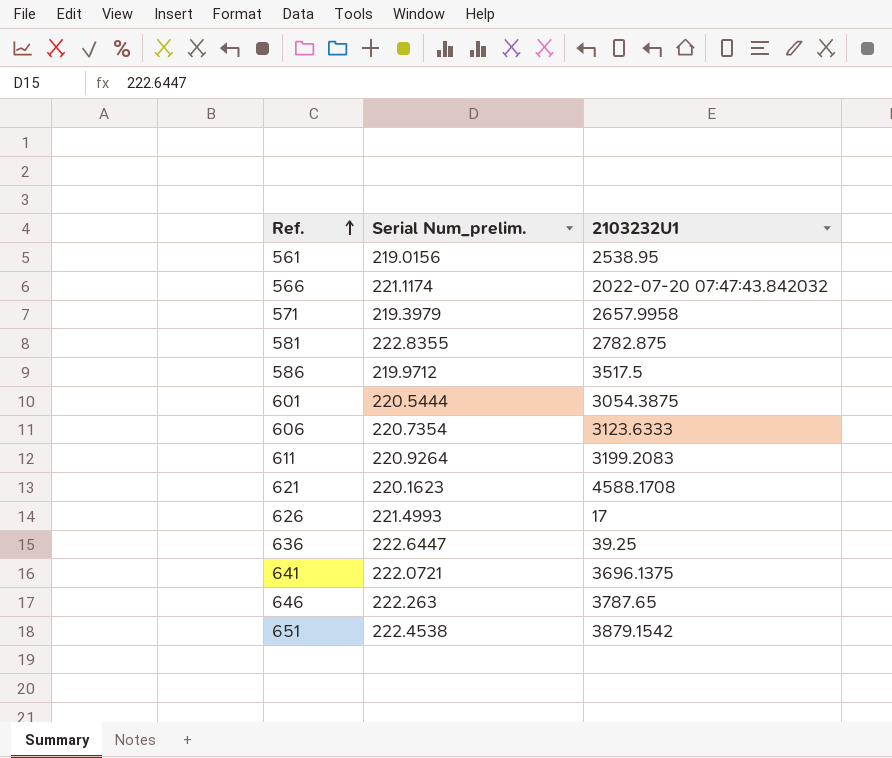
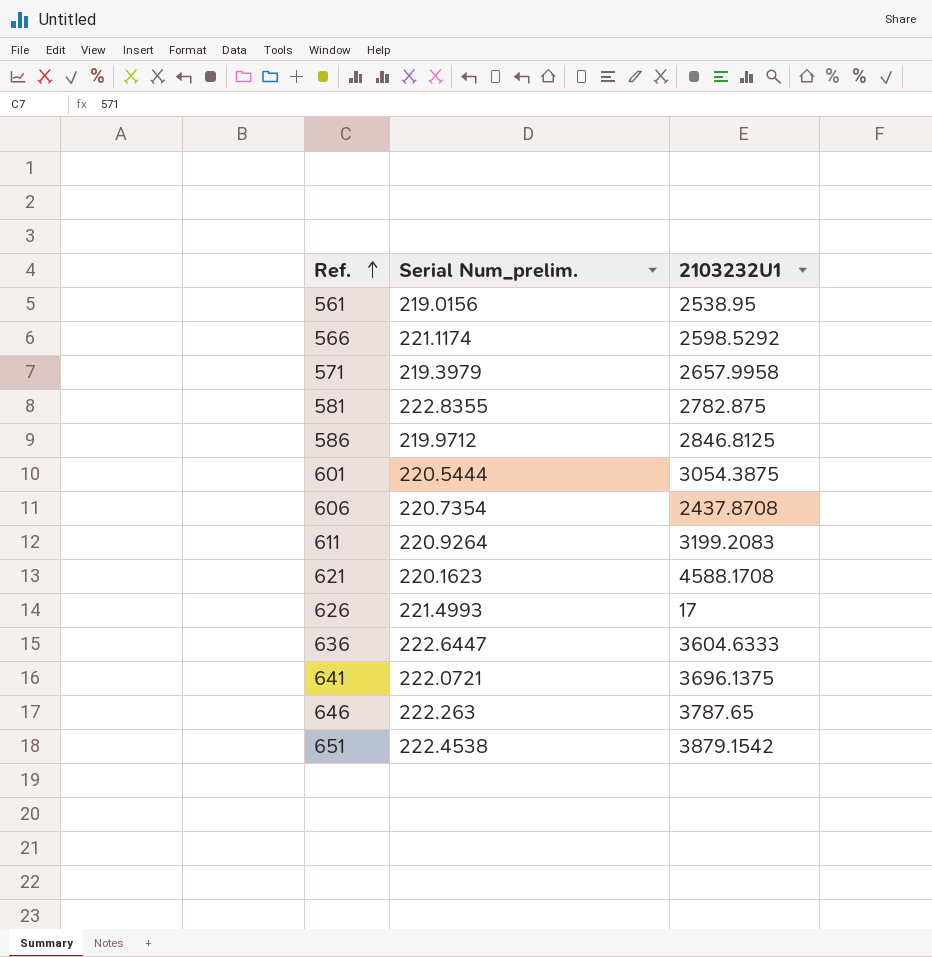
566 | 2103232U1: 2022-07-20 07:47:43.842032 -> 2598.5292
586 | 2103232U1: 3517.5 -> 2846.8125
606 | 2103232U1: 3123.6333 -> 2437.8708
636 | 2103232U1: 39.25 -> 3604.6333

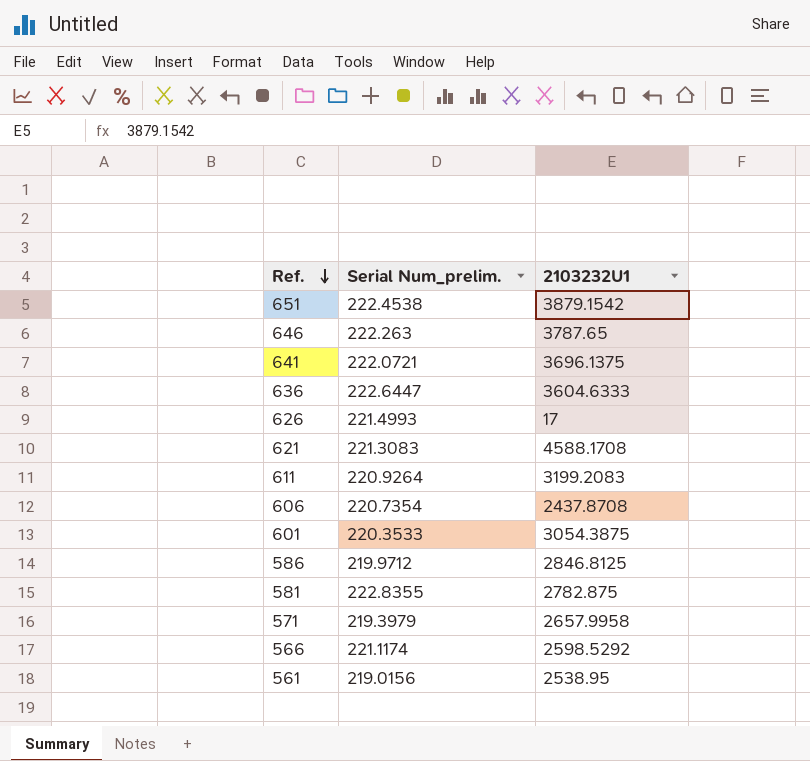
row order: Ref. ascending -> Ref. descending
621 | Serial Num_prelim.: 220.1623 -> 221.3083
601 | Serial Num_prelim.: 220.5444 -> 220.3533

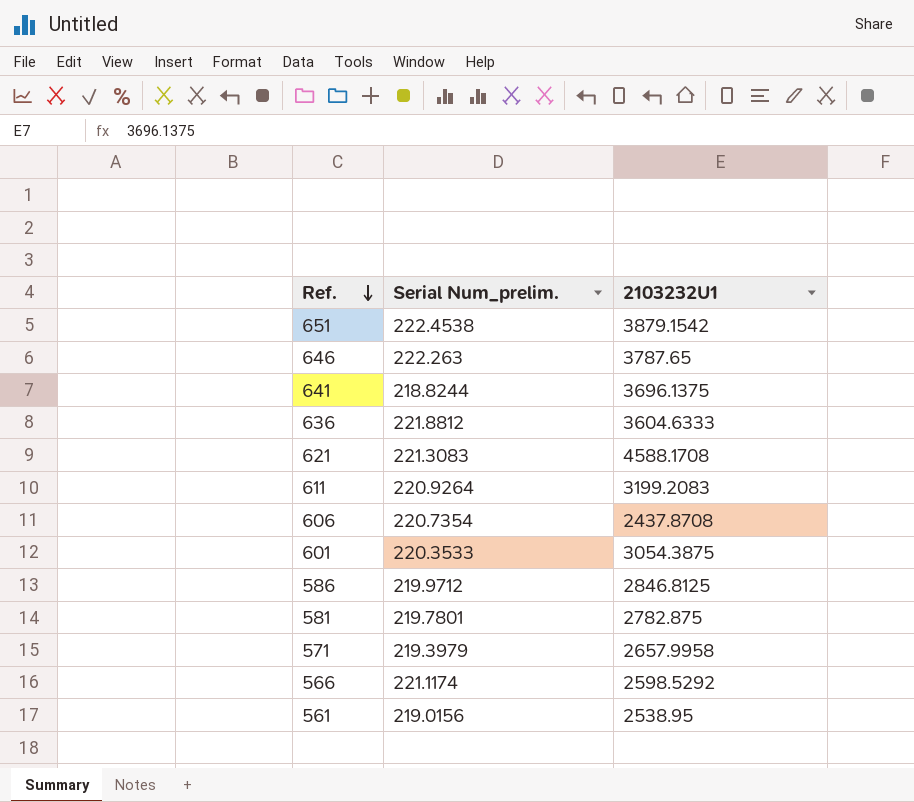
row 626: 221.4993 | 17 -> none
641 | Serial Num_prelim.: 222.0721 -> 218.8244
636 | Serial Num_prelim.: 222.6447 -> 221.8812
581 | Serial Num_prelim.: 222.8355 -> 219.7801

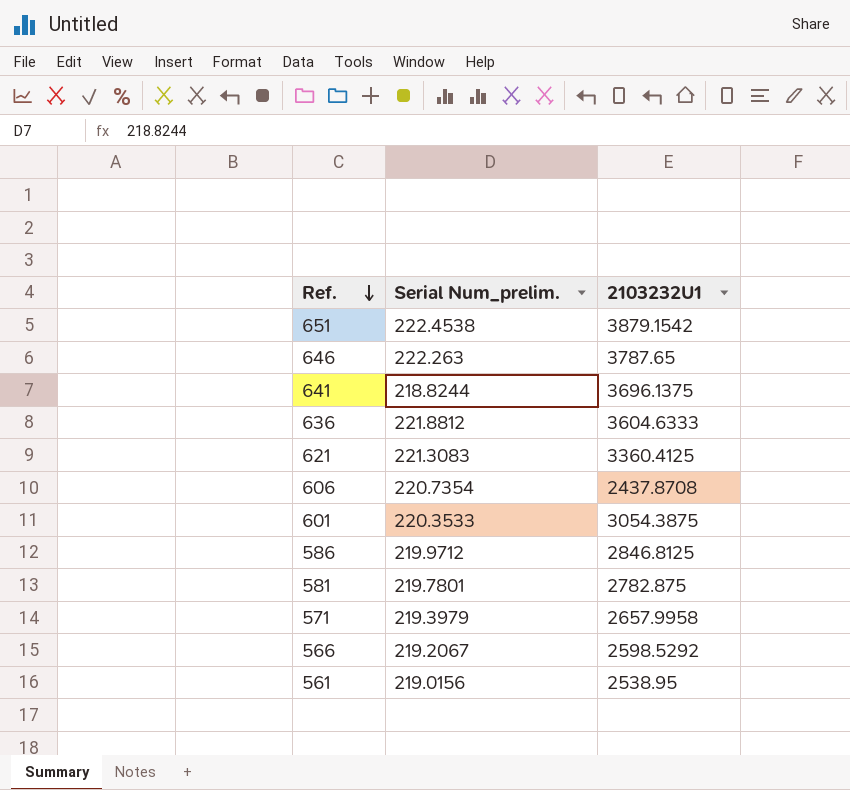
row 611: 220.9264 | 3199.2083 -> none
621 | 2103232U1: 4588.1708 -> 3360.4125
566 | Serial Num_prelim.: 221.1174 -> 219.2067

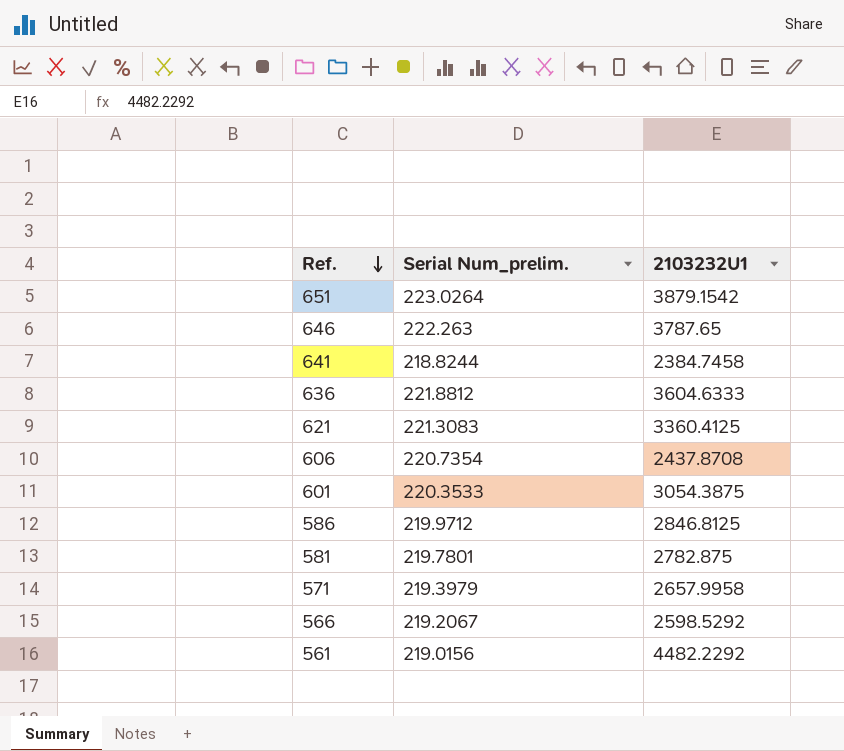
651 | Serial Num_prelim.: 222.4538 -> 223.0264
641 | 2103232U1: 3696.1375 -> 2384.7458
561 | 2103232U1: 2538.95 -> 4482.2292

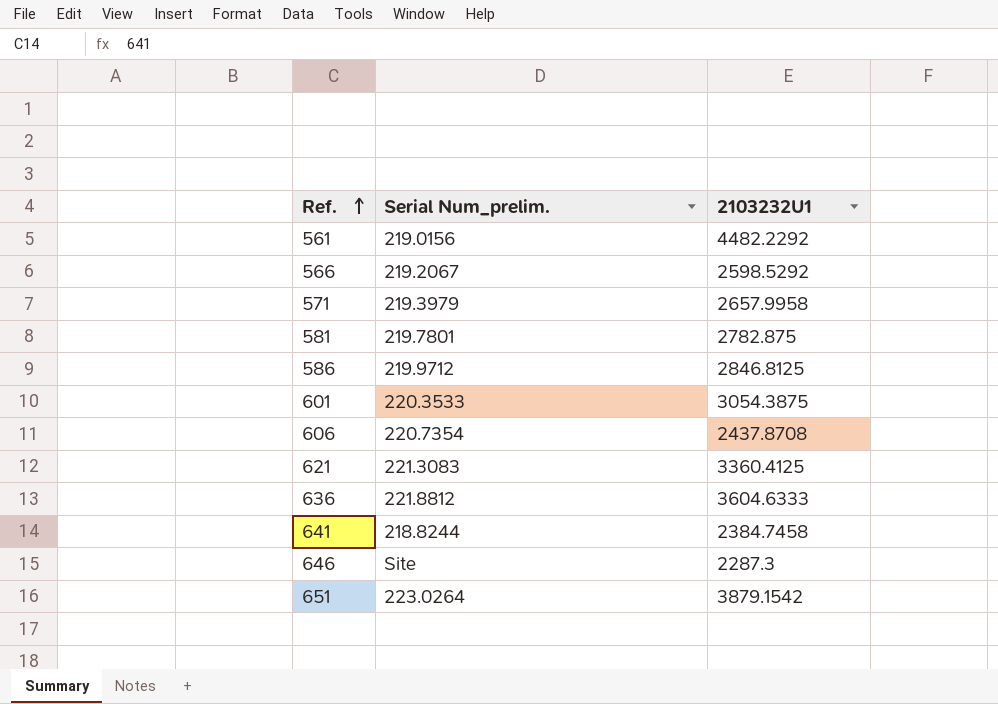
row order: Ref. descending -> Ref. ascending
646 | Serial Num_prelim.: 222.263 -> Site
646 | 2103232U1: 3787.65 -> 2287.3

